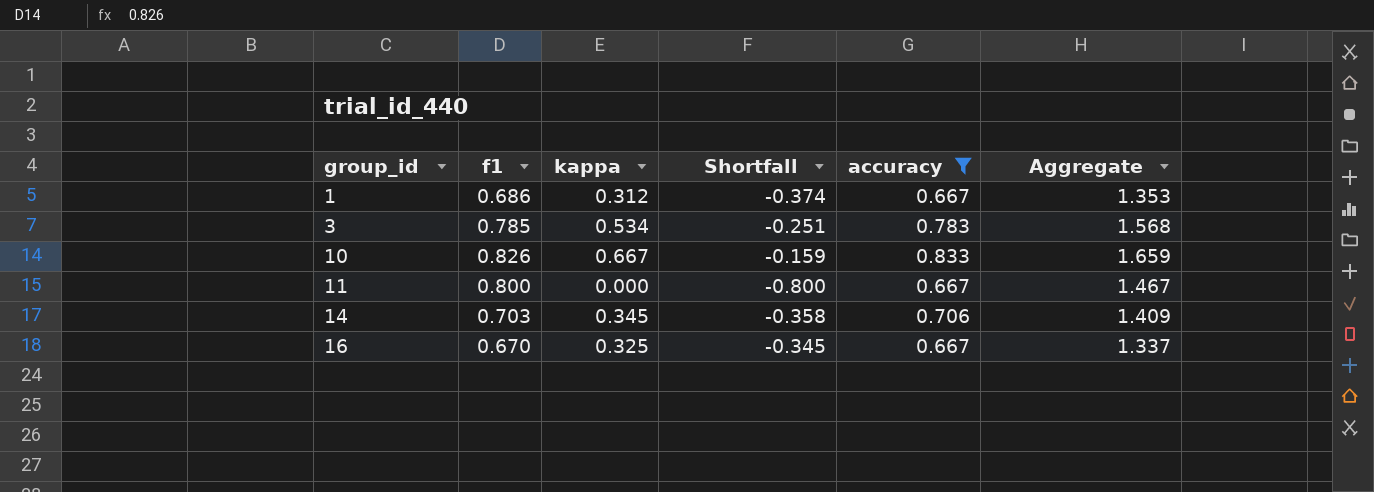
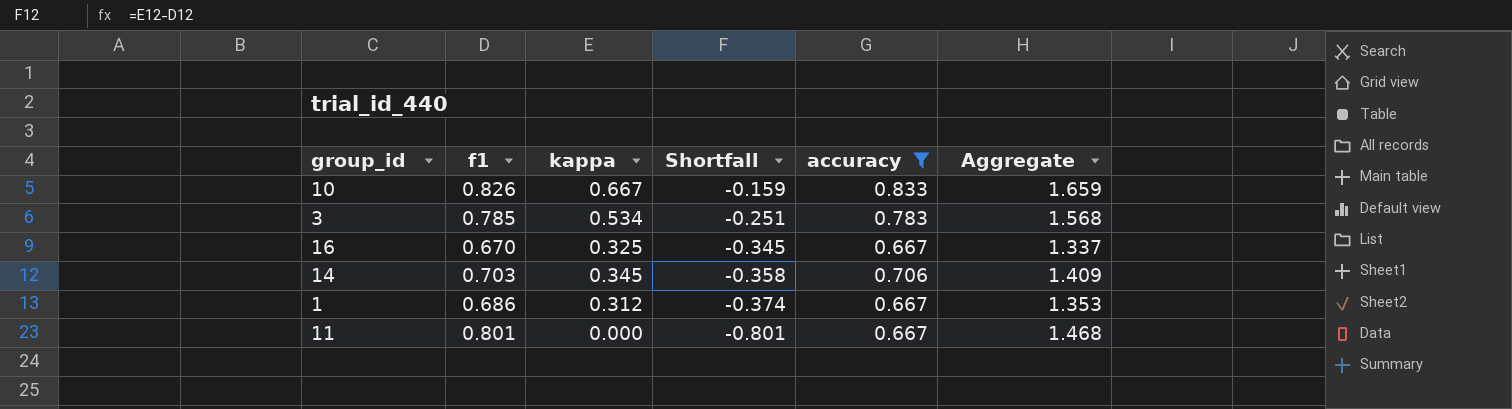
row order: group_id ascending -> Shortfall descending
11 | f1: 0.800 -> 0.801
11 | Shortfall: -0.800 -> -0.801
11 | Aggregate: 1.467 -> 1.468

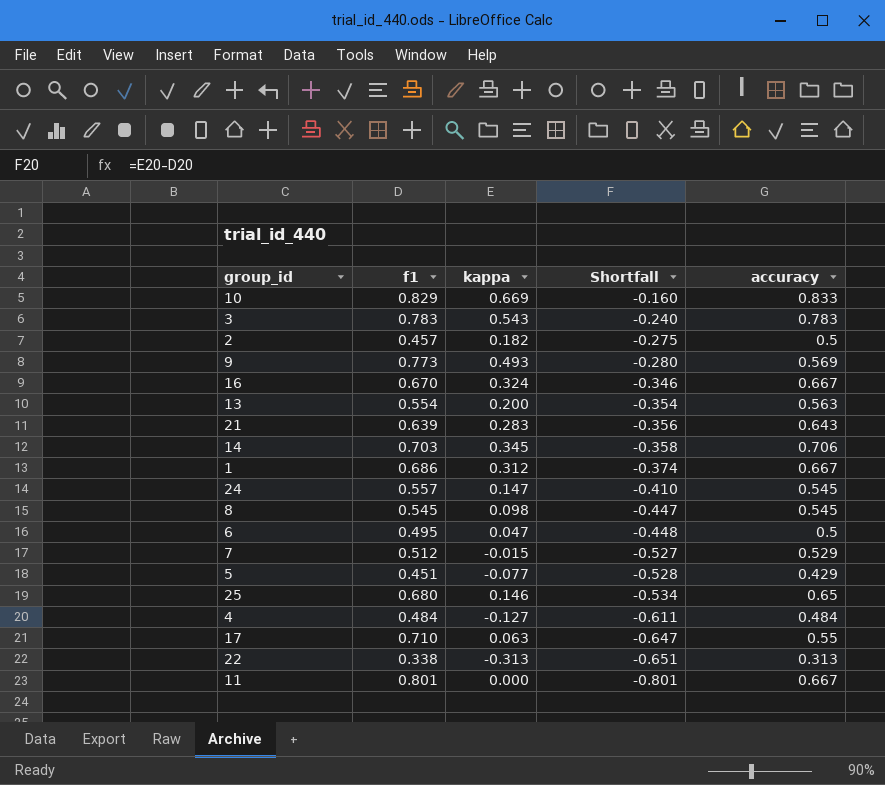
filter: accuracy >= 0.667 -> none
column Aggregate | formula: [f1] + [accuracy] -> none
10 | f1: 0.826 -> 0.829
10 | kappa: 0.667 -> 0.669
10 | Shortfall: -0.159 -> -0.160
3 | f1: 0.785 -> 0.783
3 | kappa: 0.534 -> 0.543
3 | Shortfall: -0.251 -> -0.240
16 | kappa: 0.325 -> 0.324
16 | Shortfall: -0.345 -> -0.346

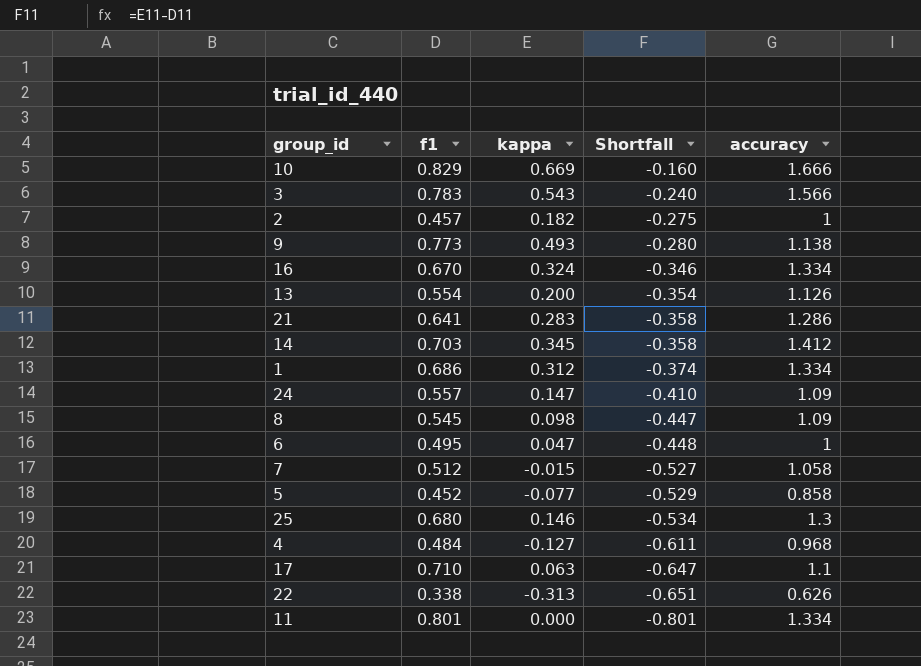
10 | accuracy: 0.833 -> 1.666
3 | accuracy: 0.783 -> 1.566
2 | accuracy: 0.5 -> 1
9 | accuracy: 0.569 -> 1.138
16 | accuracy: 0.667 -> 1.334
13 | accuracy: 0.563 -> 1.126
21 | f1: 0.639 -> 0.641
21 | Shortfall: -0.356 -> -0.358
21 | accuracy: 0.643 -> 1.286
14 | accuracy: 0.706 -> 1.412
1 | accuracy: 0.667 -> 1.334
24 | accuracy: 0.545 -> 1.09
8 | accuracy: 0.545 -> 1.09
6 | accuracy: 0.5 -> 1
7 | accuracy: 0.529 -> 1.058
5 | f1: 0.451 -> 0.452
5 | Shortfall: -0.528 -> -0.529
5 | accuracy: 0.429 -> 0.858
25 | accuracy: 0.65 -> 1.3
4 | accuracy: 0.484 -> 0.968
17 | accuracy: 0.55 -> 1.1
22 | accuracy: 0.313 -> 0.626
11 | accuracy: 0.667 -> 1.334

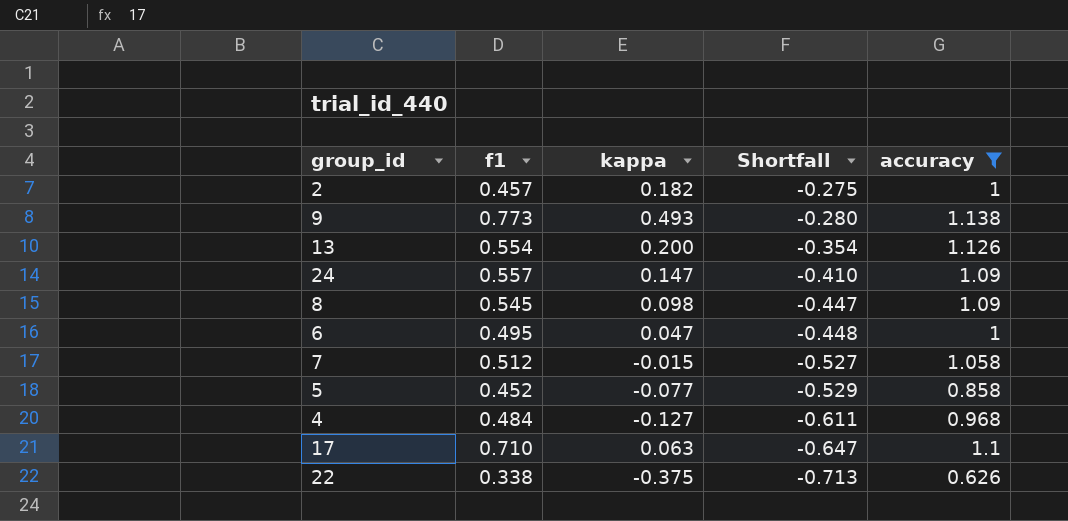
filter: none -> accuracy <= 1.138
22 | kappa: -0.313 -> -0.375
22 | Shortfall: -0.651 -> -0.713

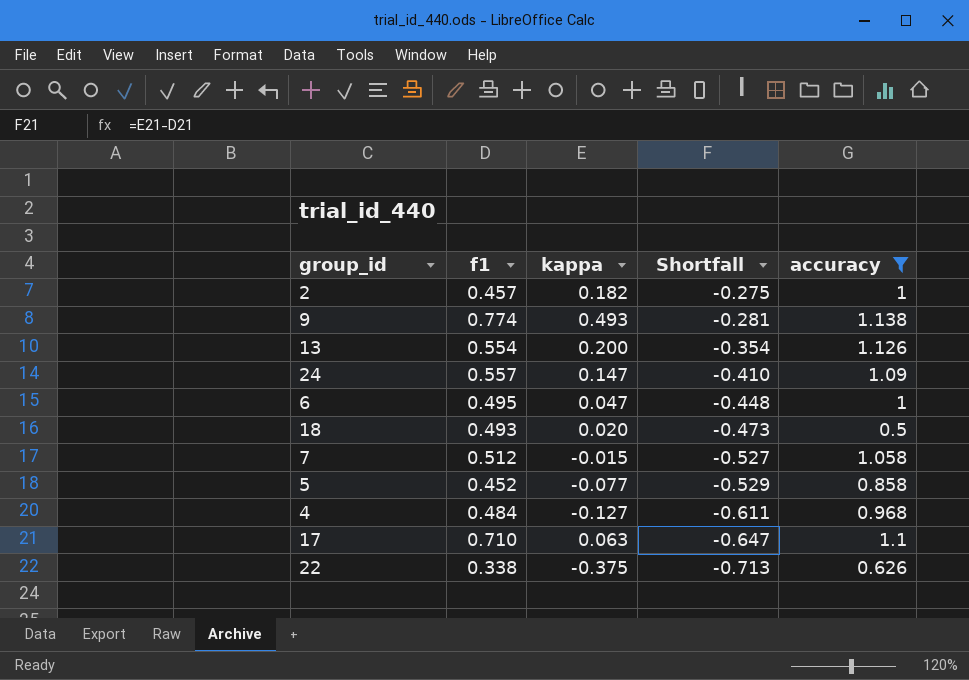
row 8: 0.545 | 0.098 | -0.447 | 1.09 -> none
9 | f1: 0.773 -> 0.774
9 | Shortfall: -0.280 -> -0.281
row 18: none -> 0.493 | 0.020 | -0.473 | 0.5

